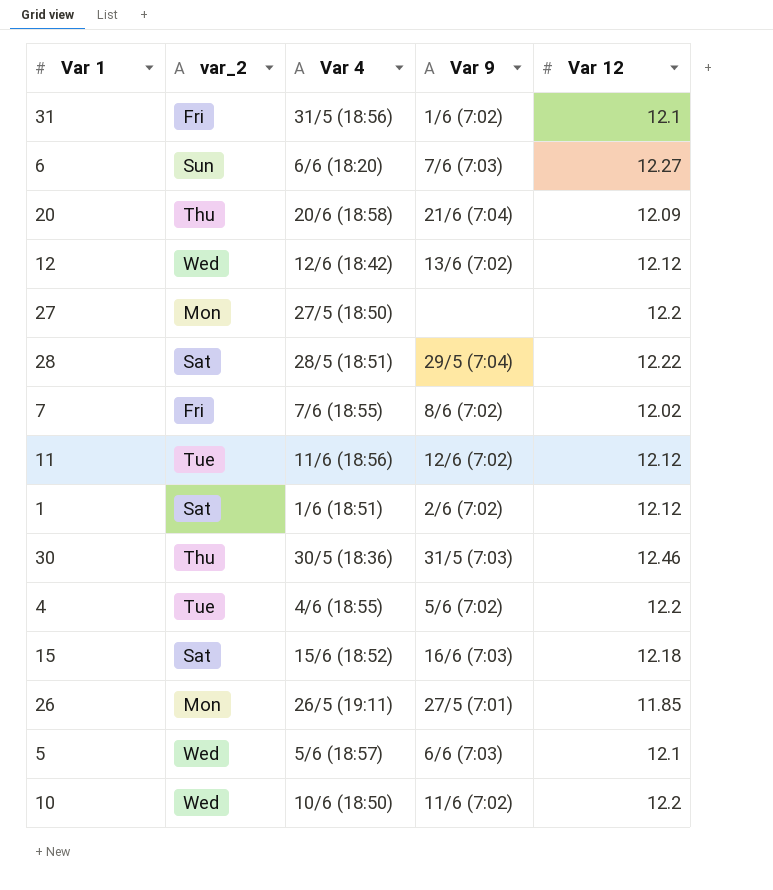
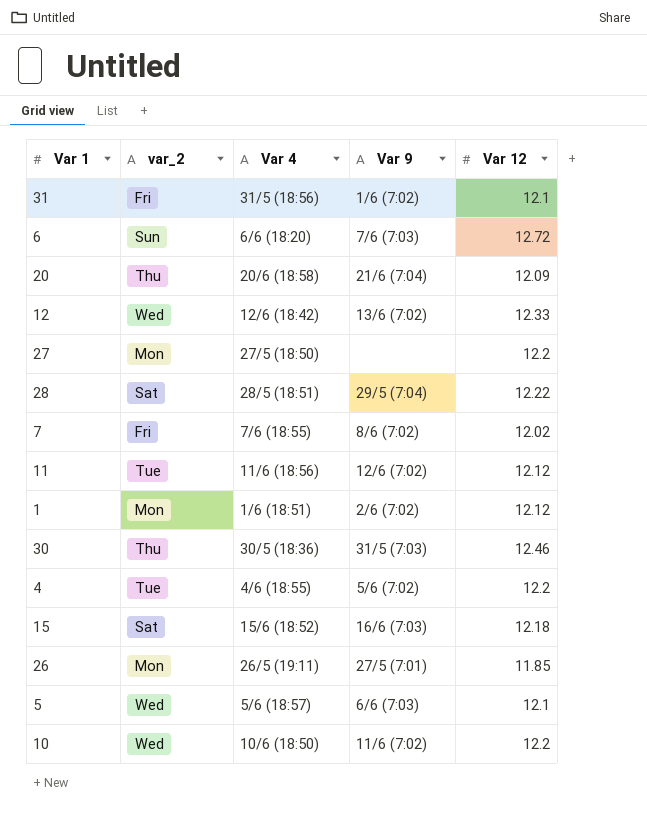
6 | Var 12: 12.27 -> 12.72
12 | Var 12: 12.12 -> 12.33
1 | var_2: Sat -> Mon

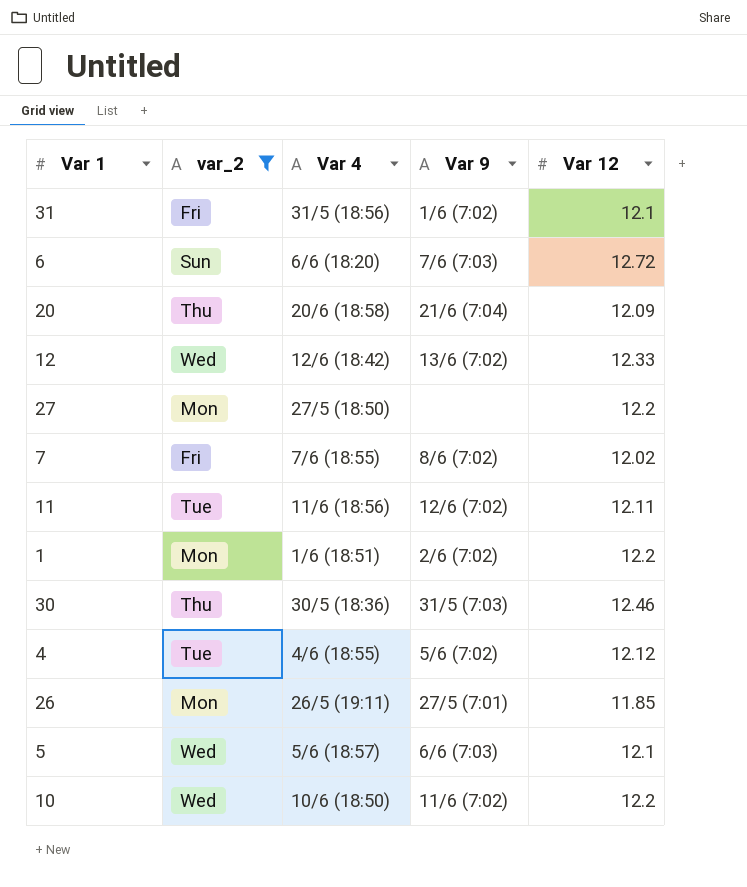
filter: none -> var_2 != Sat
11 | Var 12: 12.12 -> 12.11
1 | Var 12: 12.12 -> 12.2
4 | Var 12: 12.2 -> 12.12

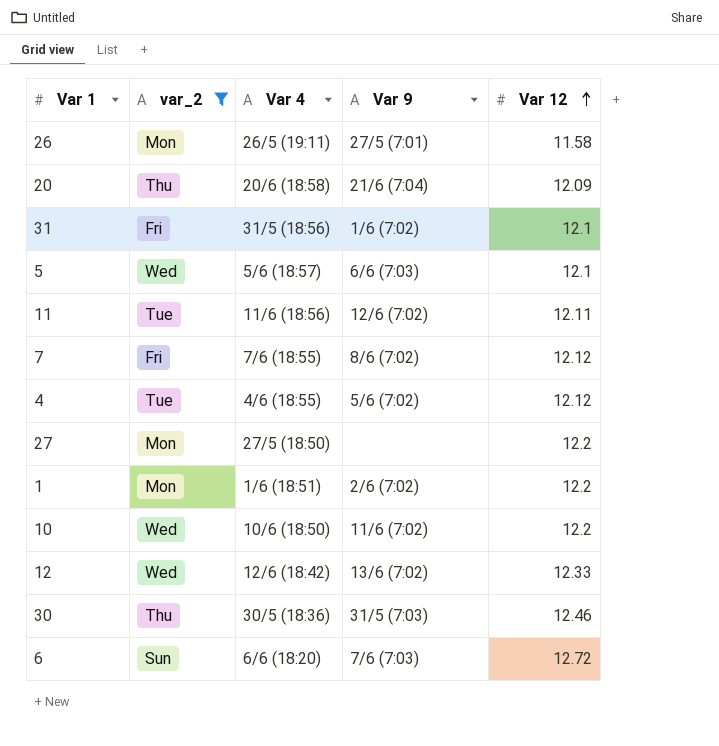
row order: none -> Var 12 ascending
26 | Var 12: 11.85 -> 11.58
7 | Var 12: 12.02 -> 12.12

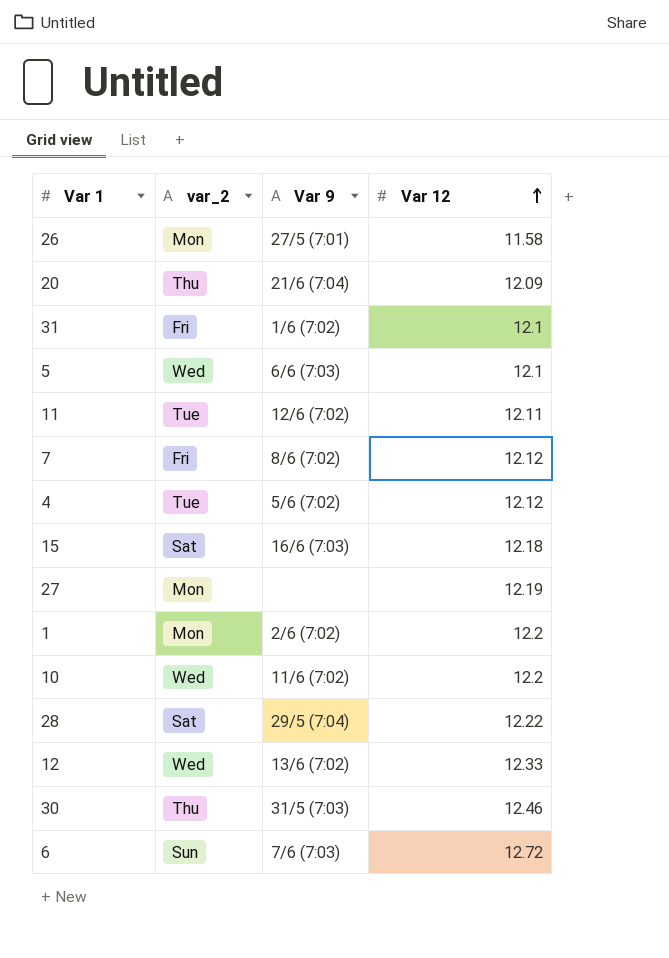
filter: var_2 != Sat -> none
column Var 4 | position: 3 -> none
27 | Var 12: 12.2 -> 12.19

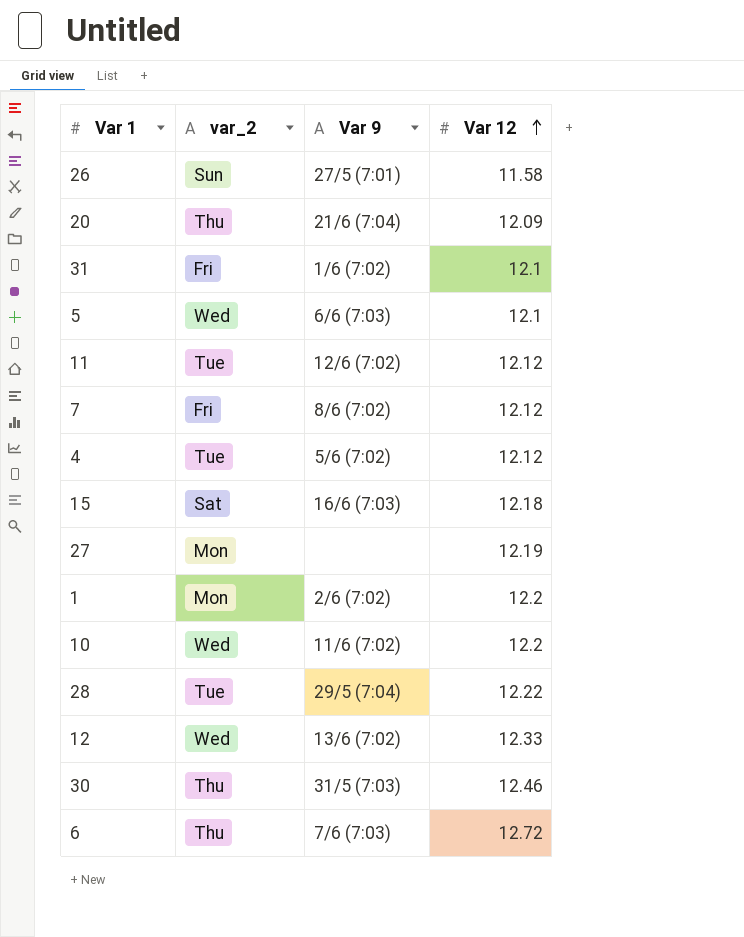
26 | var_2: Mon -> Sun
11 | Var 12: 12.11 -> 12.12
28 | var_2: Sat -> Tue
6 | var_2: Sun -> Thu

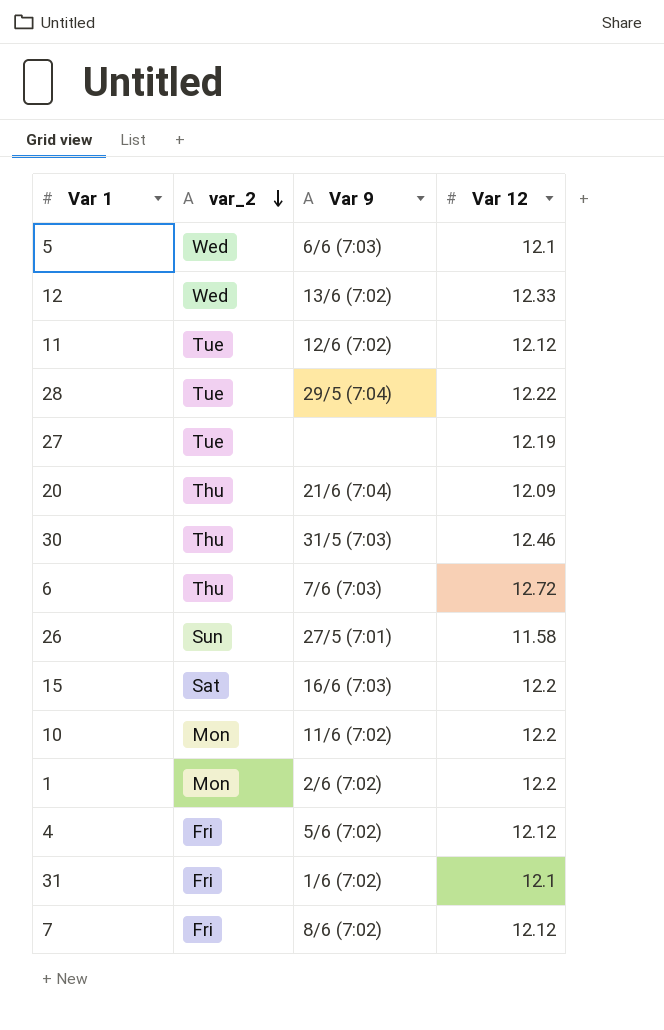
row order: Var 12 ascending -> var_2 descending
27 | var_2: Mon -> Tue
15 | Var 12: 12.18 -> 12.2
10 | var_2: Wed -> Mon
4 | var_2: Tue -> Fri

